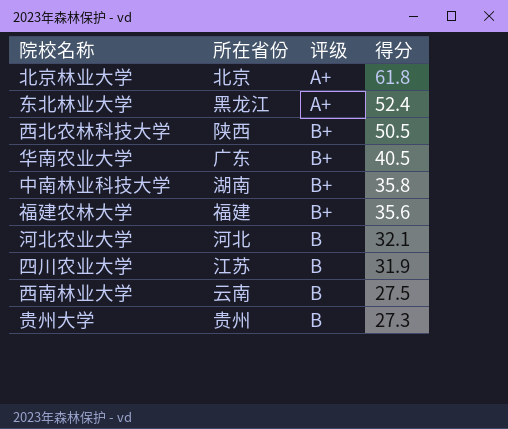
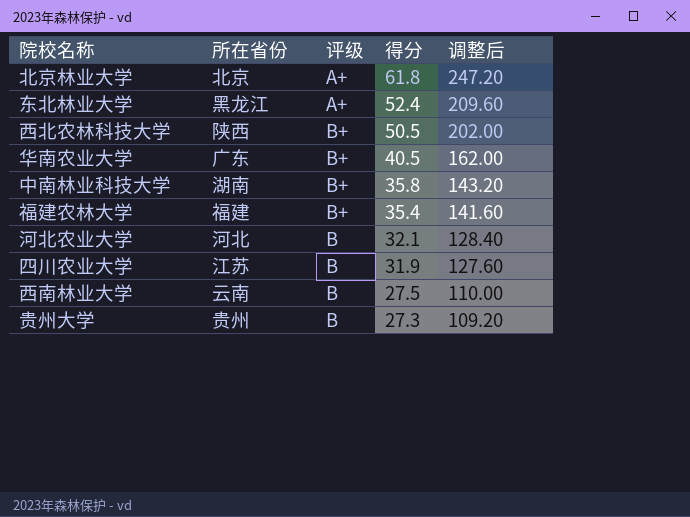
column 调整后 | formula: none -> [得分] * 4
福建农林大学 | 得分: 35.6 -> 35.4

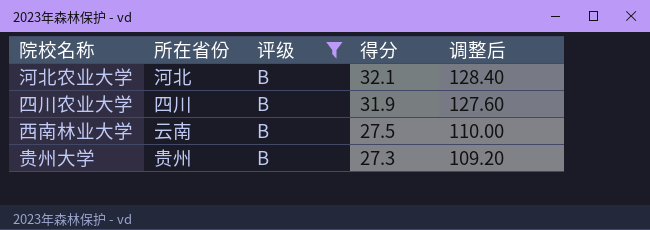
filter: none -> 评级 = B
四川农业大学 | 所在省份: 江苏 -> 四川

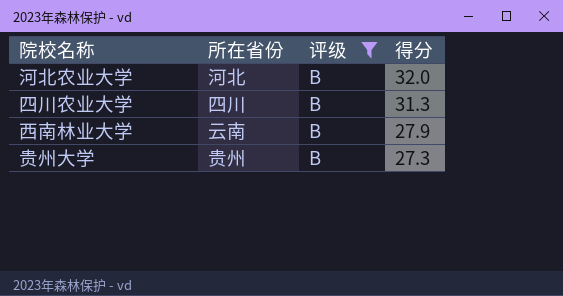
column 调整后 | formula: [得分] * 4 -> none
河北农业大学 | 得分: 32.1 -> 32.0
四川农业大学 | 得分: 31.9 -> 31.3
西南林业大学 | 得分: 27.5 -> 27.9

